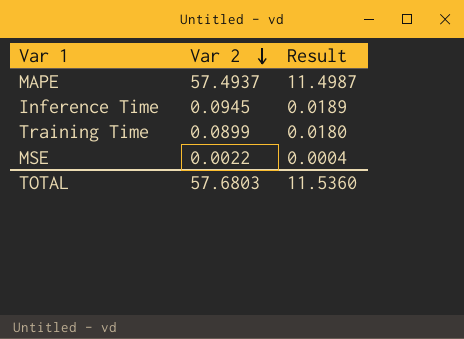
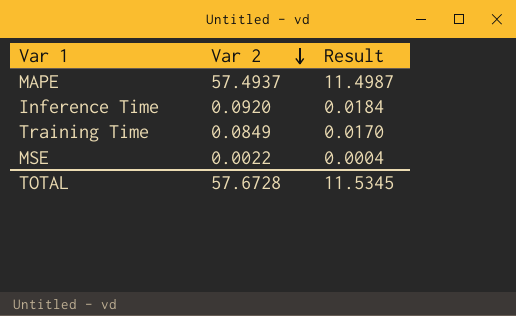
Inference Time | Var 2: 0.0945 -> 0.0920
Inference Time | Result: 0.0189 -> 0.0184
Training Time | Var 2: 0.0899 -> 0.0849
Training Time | Result: 0.0180 -> 0.0170
TOTAL | Var 2: 57.6803 -> 57.6728
TOTAL | Result: 11.5360 -> 11.5345

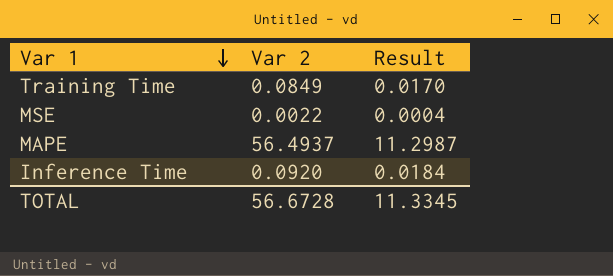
row order: Var 2 descending -> Var 1 descending
MAPE | Var 2: 57.4937 -> 56.4937
MAPE | Result: 11.4987 -> 11.2987
TOTAL | Var 2: 57.6728 -> 56.6728
TOTAL | Result: 11.5345 -> 11.3345

